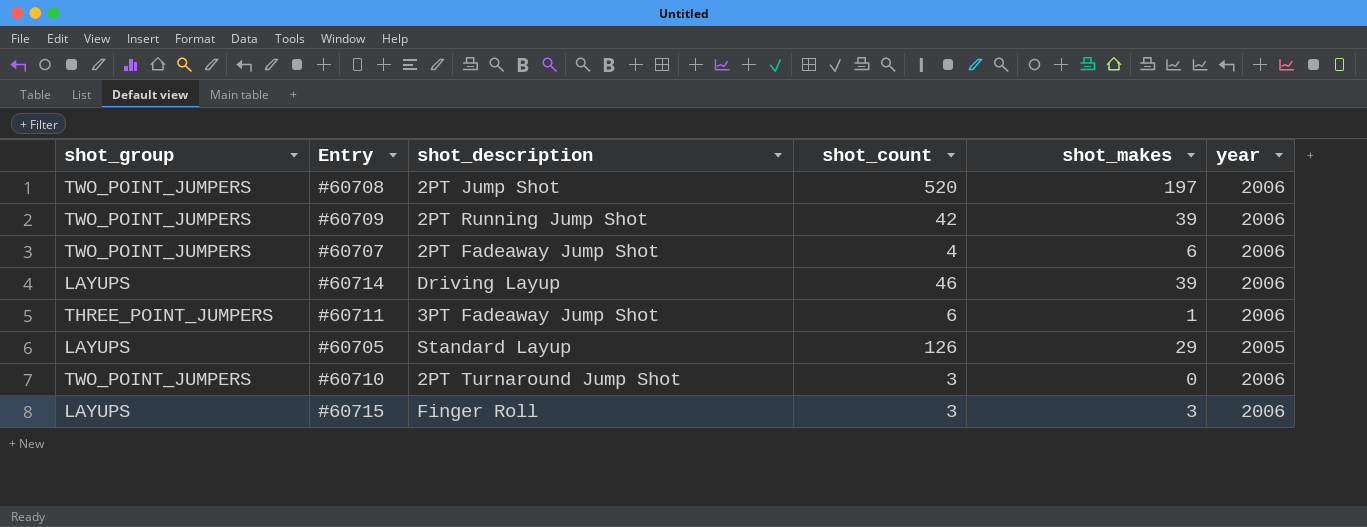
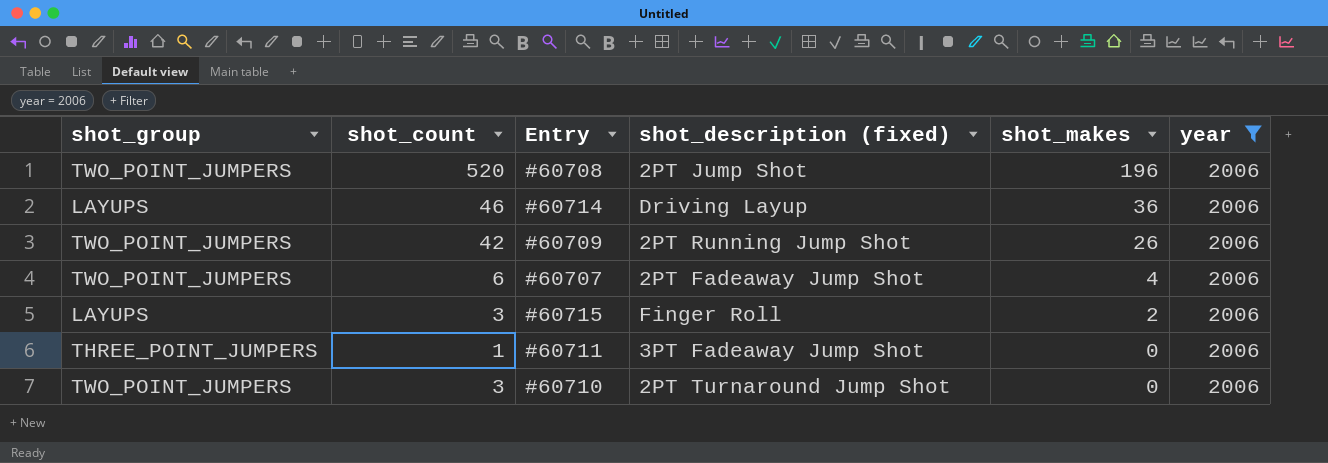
filter: none -> year = 2006
row order: none -> shot_makes descending
column shot_count | position: 4 -> 2
column name: shot_description -> shot_description (fixed)
#60708 | shot_makes: 197 -> 196
#60714 | shot_makes: 39 -> 36
#60709 | shot_makes: 39 -> 26
#60707 | shot_count: 4 -> 6
#60707 | shot_makes: 6 -> 4
#60715 | shot_makes: 3 -> 2
#60711 | shot_count: 6 -> 1
#60711 | shot_makes: 1 -> 0

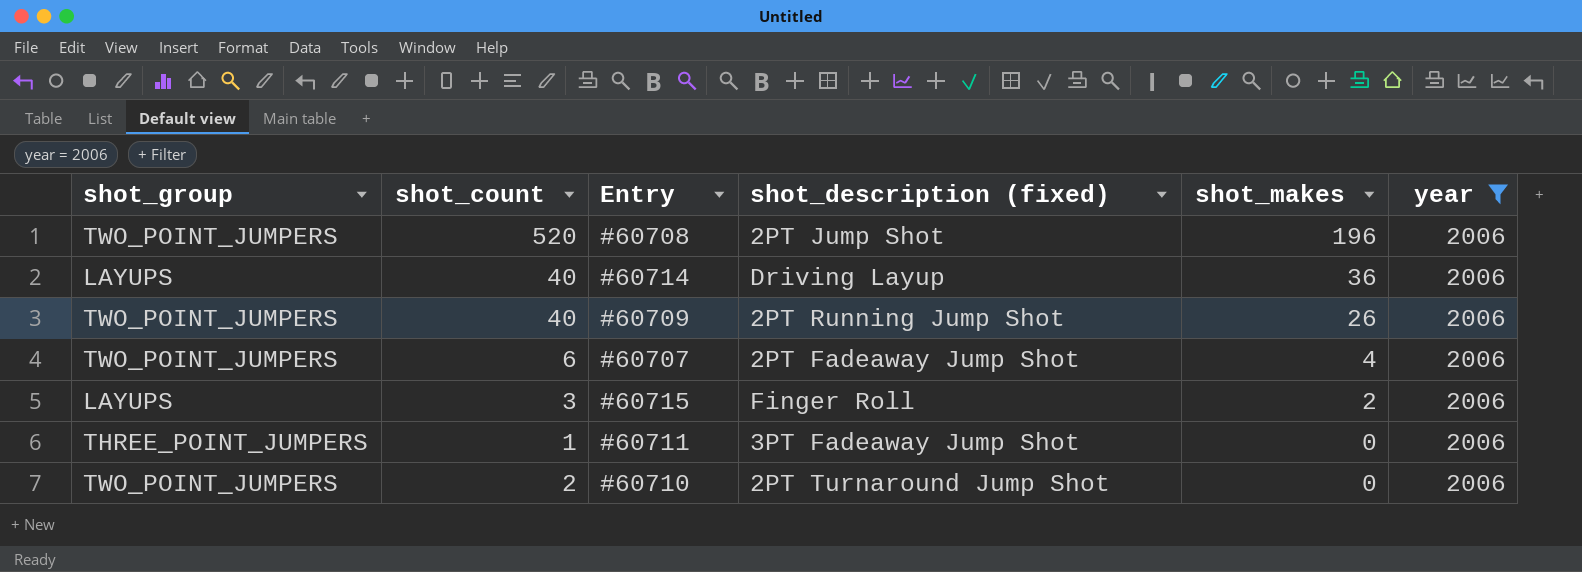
#60714 | shot_count: 46 -> 40
#60709 | shot_count: 42 -> 40
#60710 | shot_count: 3 -> 2

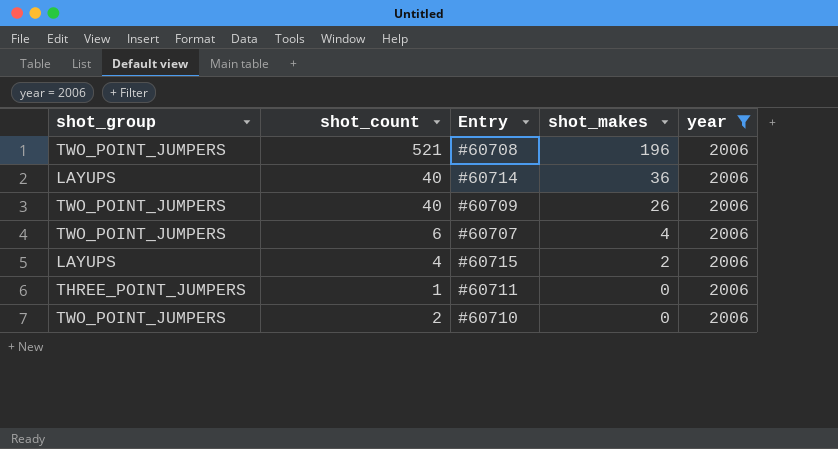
column shot_description (fixed) | position: 4 -> none
#60708 | shot_count: 520 -> 521
#60715 | shot_count: 3 -> 4

